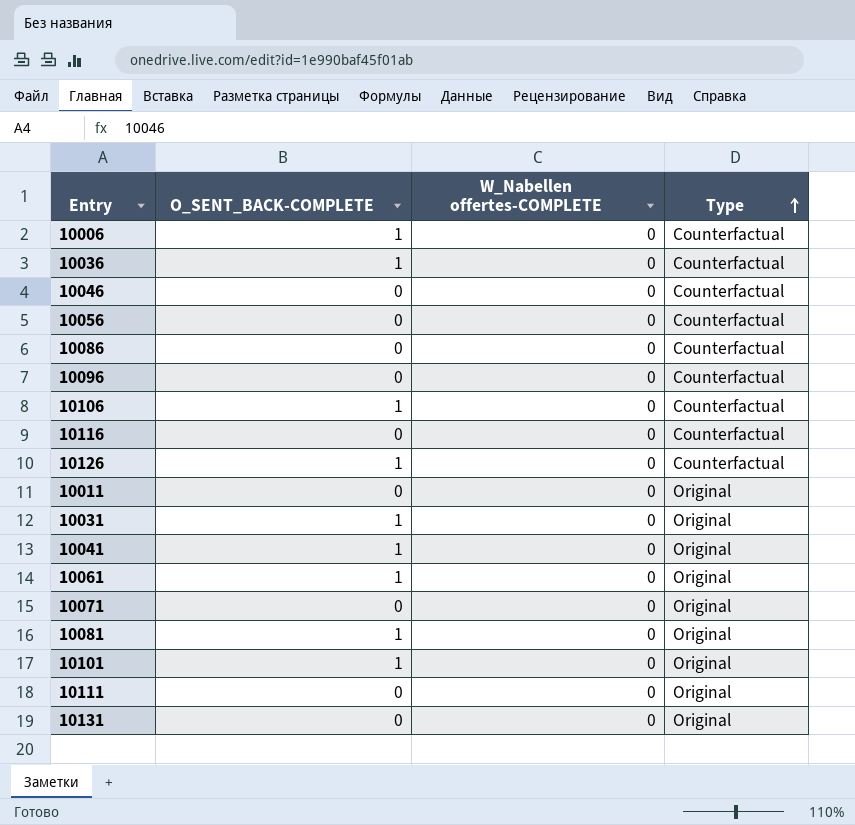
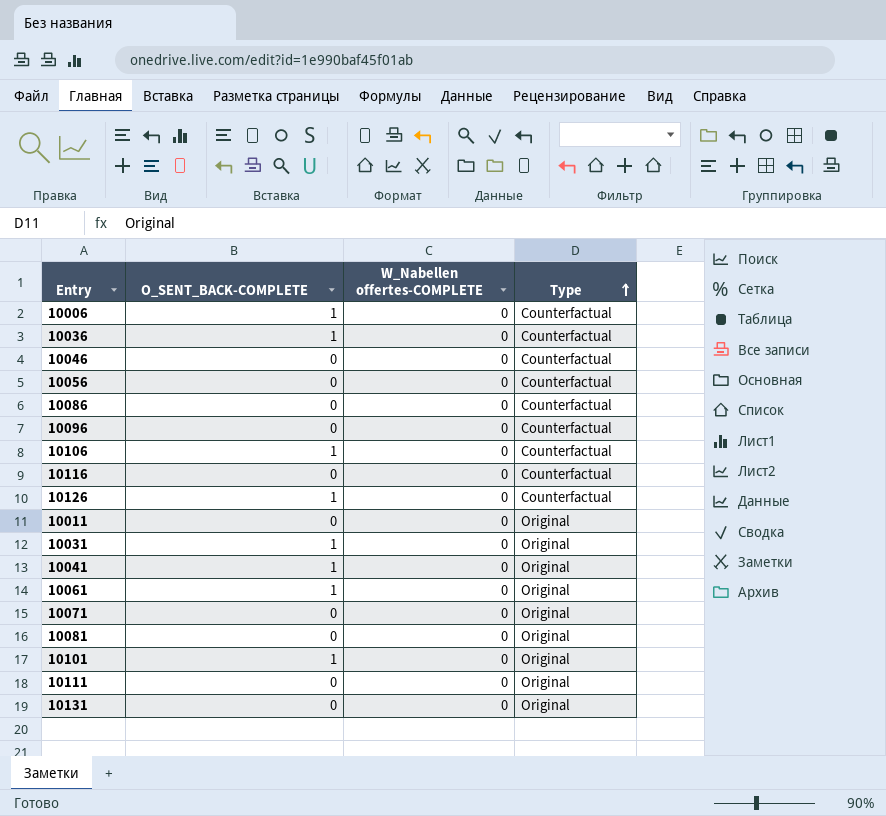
10081 | O_SENT_BACK-COMPLETE: 1 -> 0

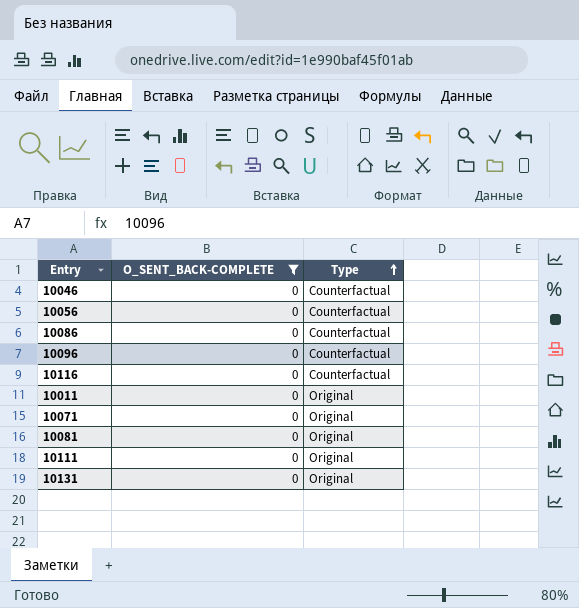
filter: none -> O_SENT_BACK-COMPLETE = 0
column W_Nabellen offertes-COMPLETE | position: 3 -> none

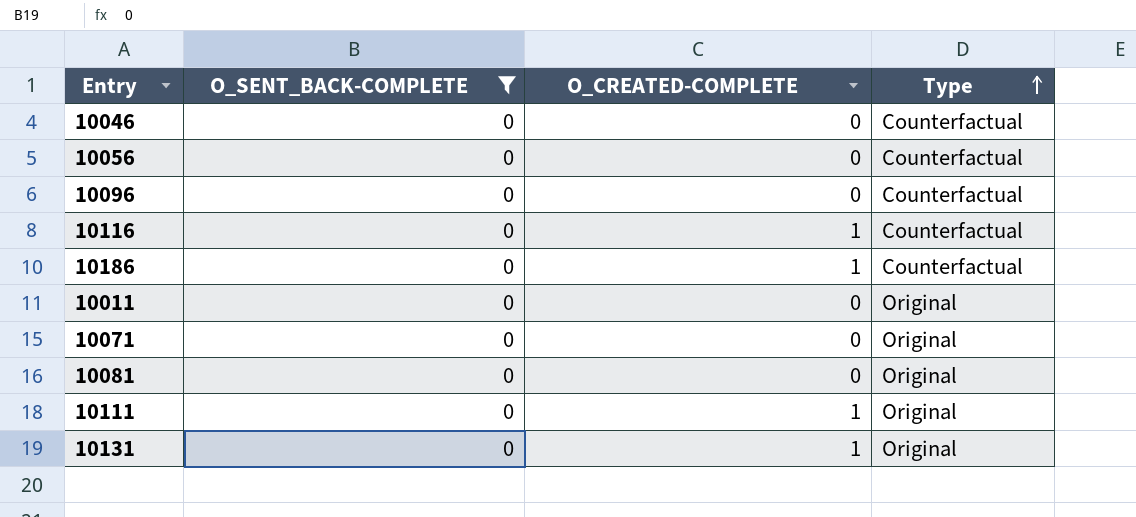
column O_CREATED-COMPLETE | position: none -> 3
row 10086: 0 | Counterfactual -> none
row 10186: none -> 0 | 1 | Counterfactual

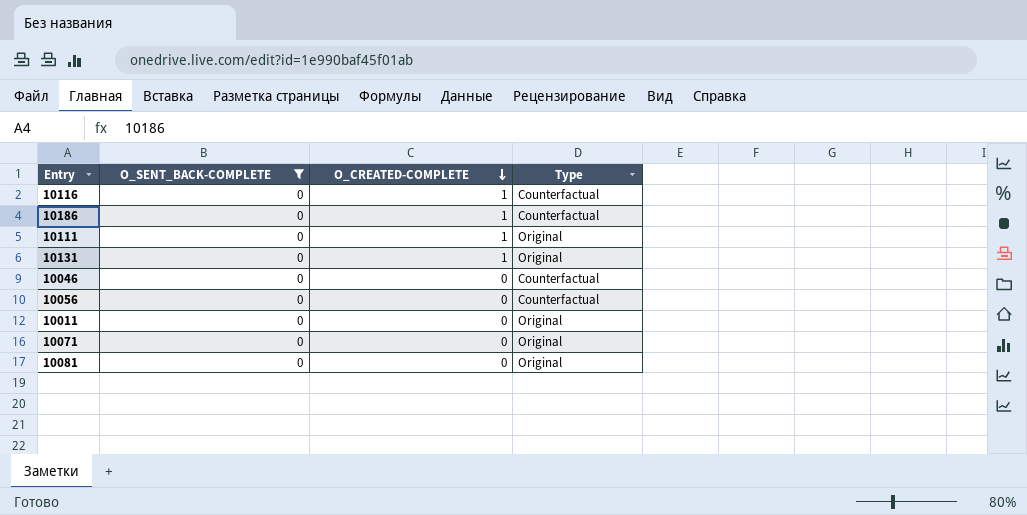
row order: Type ascending -> O_CREATED-COMPLETE descending
row 10096: 0 | 0 | Counterfactual -> none

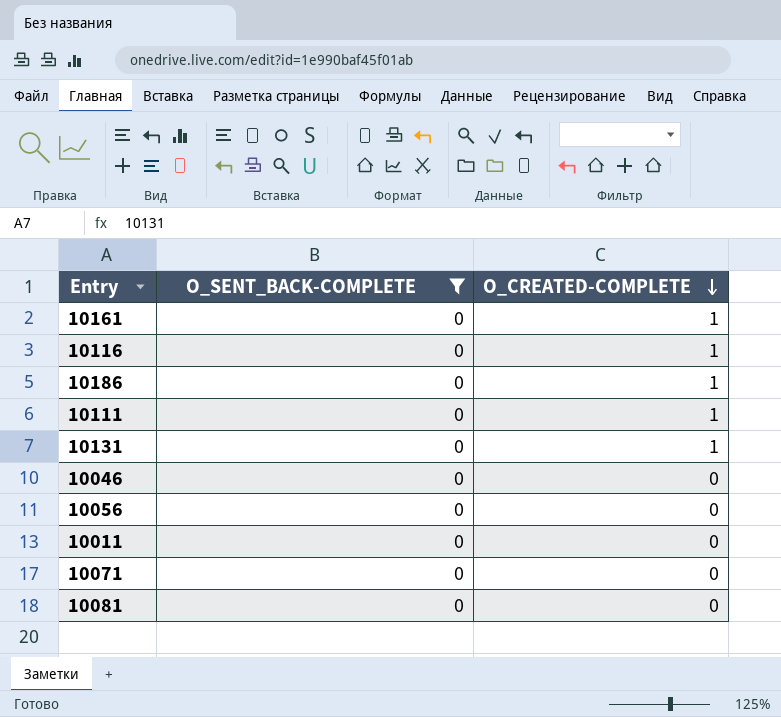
column Type | position: 4 -> none
row 10161: none -> 0 | 1

